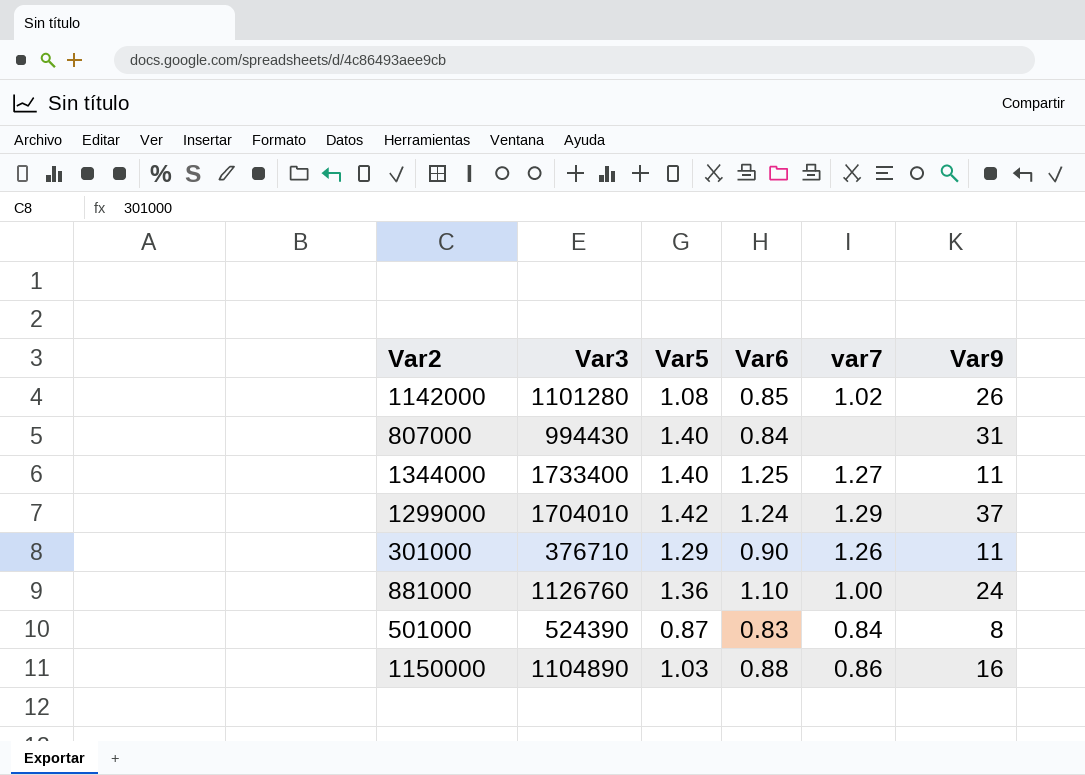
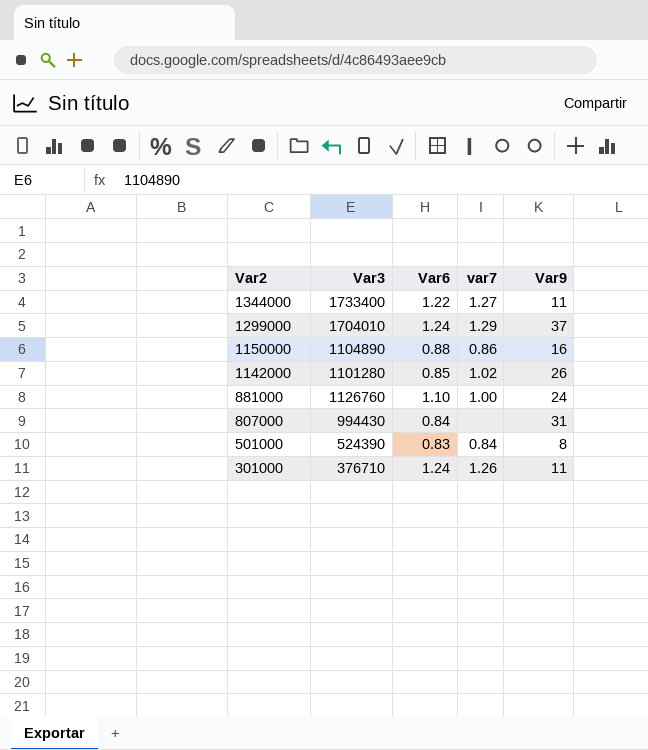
row order: none -> Var2 descending
column Var5 | position: 3 -> none
1344000 | Var6: 1.25 -> 1.22
301000 | Var6: 0.90 -> 1.24

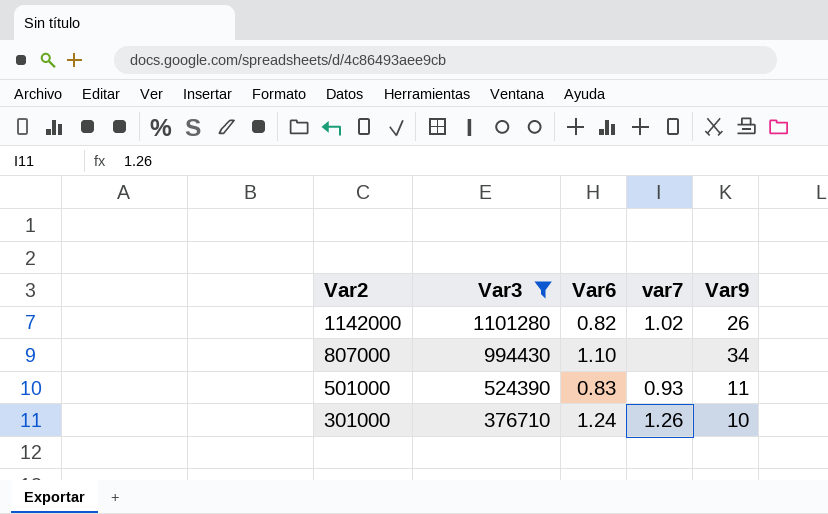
filter: none -> Var3 <= 1101280
1142000 | Var6: 0.85 -> 0.82
807000 | Var6: 0.84 -> 1.10
807000 | Var9: 31 -> 34
501000 | var7: 0.84 -> 0.93
501000 | Var9: 8 -> 11
301000 | Var9: 11 -> 10

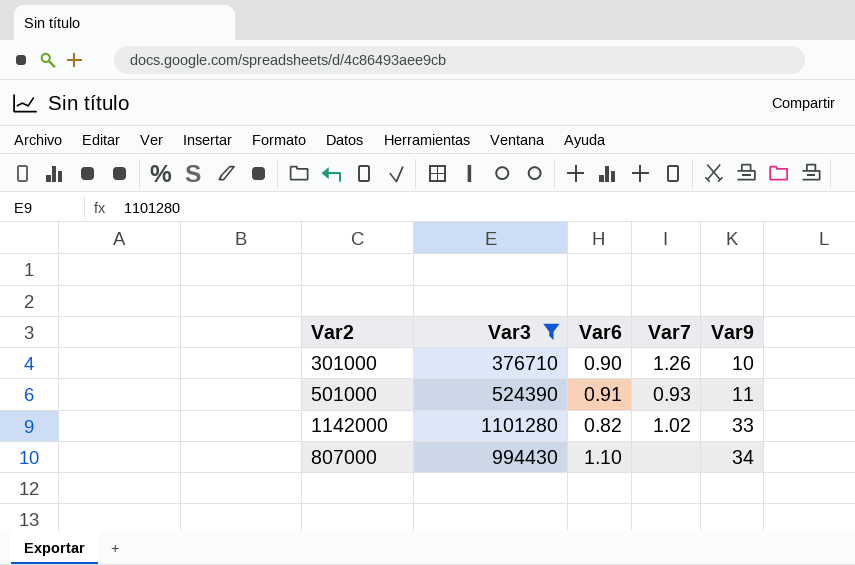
row order: Var2 descending -> Var9 ascending
column name: var7 -> Var7
301000 | Var6: 1.24 -> 0.90
501000 | Var6: 0.83 -> 0.91
1142000 | Var9: 26 -> 33

